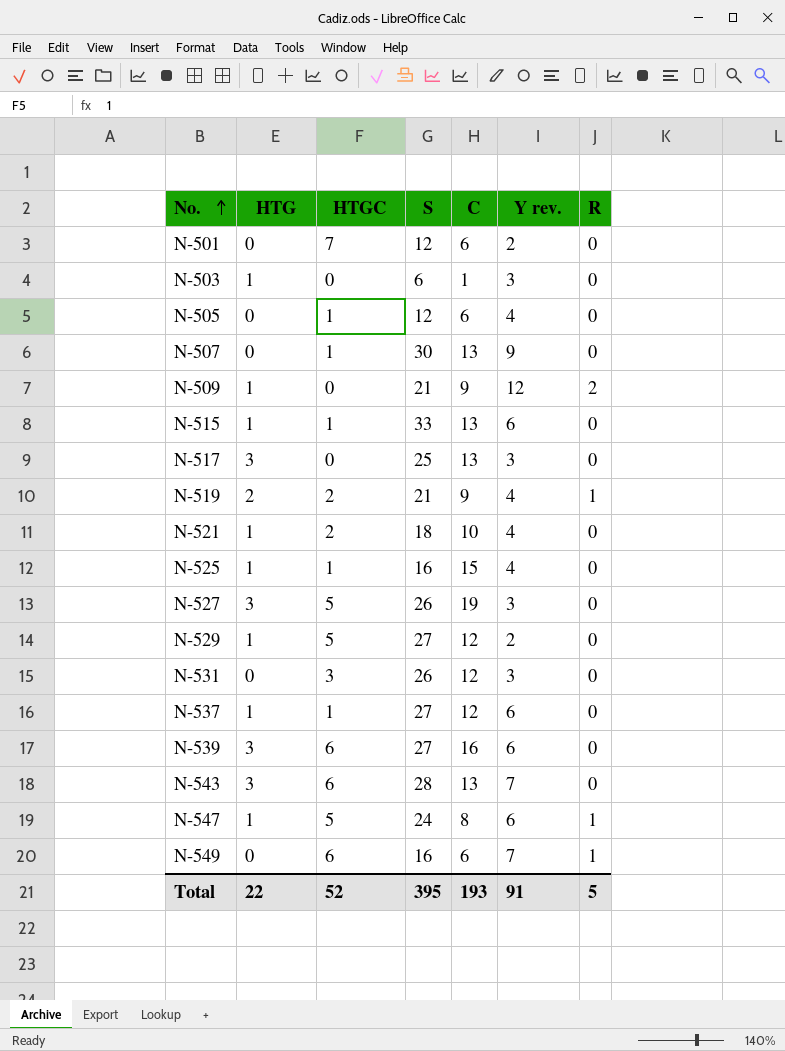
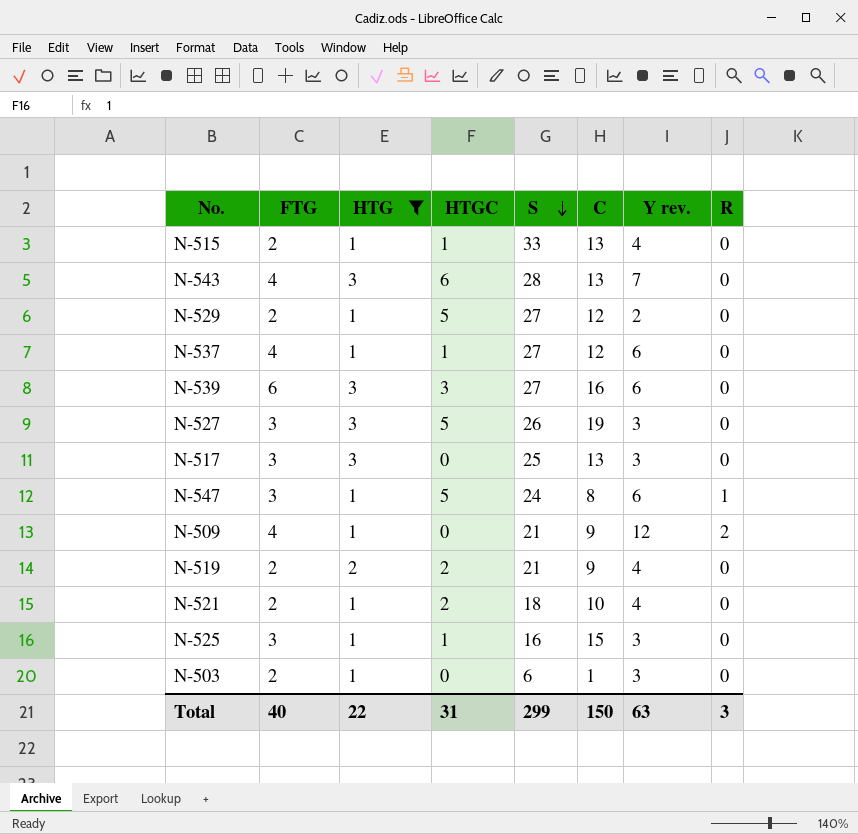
filter: none -> HTG != 0
row order: No. ascending -> S descending
column FTG | position: none -> 2
N-515 | Y rev.: 6 -> 4
N-539 | HTGC: 6 -> 3
N-519 | R: 1 -> 0
N-525 | Y rev.: 4 -> 3
Total | HTGC: 52 -> 31
Total | S: 395 -> 299
Total | C: 193 -> 150
Total | Y rev.: 91 -> 63
Total | R: 5 -> 3

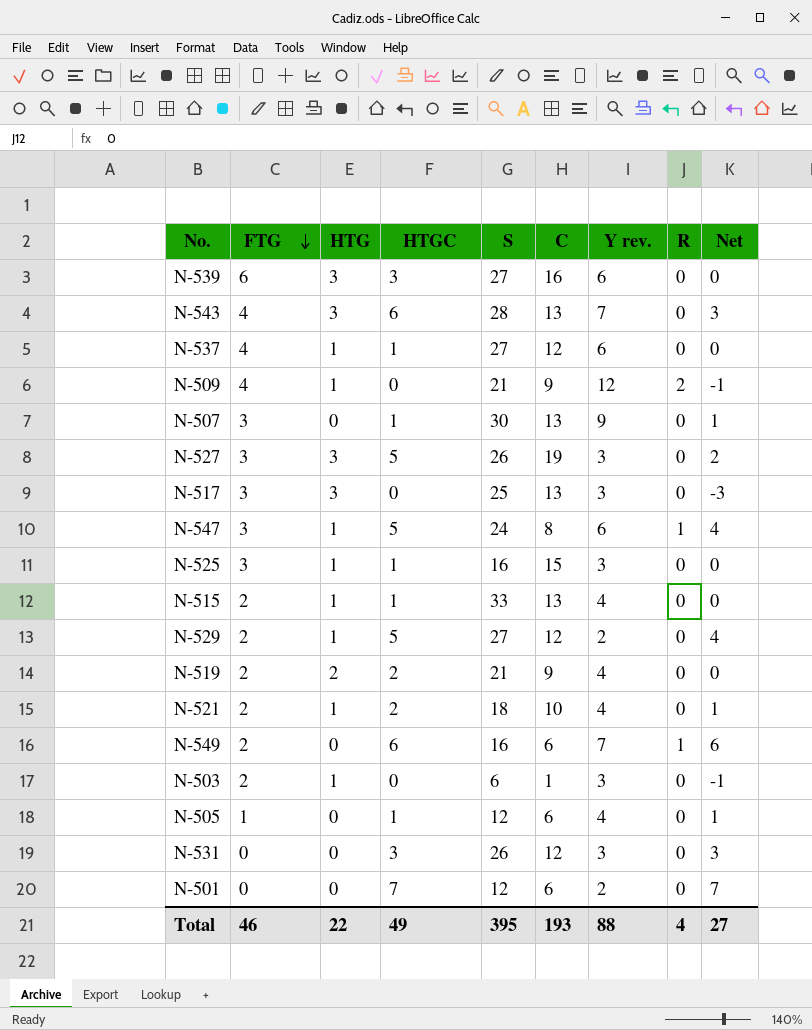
filter: HTG != 0 -> none
row order: S descending -> FTG descending
column Net | formula: none -> [HTGC] - [HTG]
Total | FTG: 40 -> 46
Total | HTGC: 31 -> 49
Total | S: 299 -> 395
Total | C: 150 -> 193
Total | Y rev.: 63 -> 88
Total | R: 3 -> 4

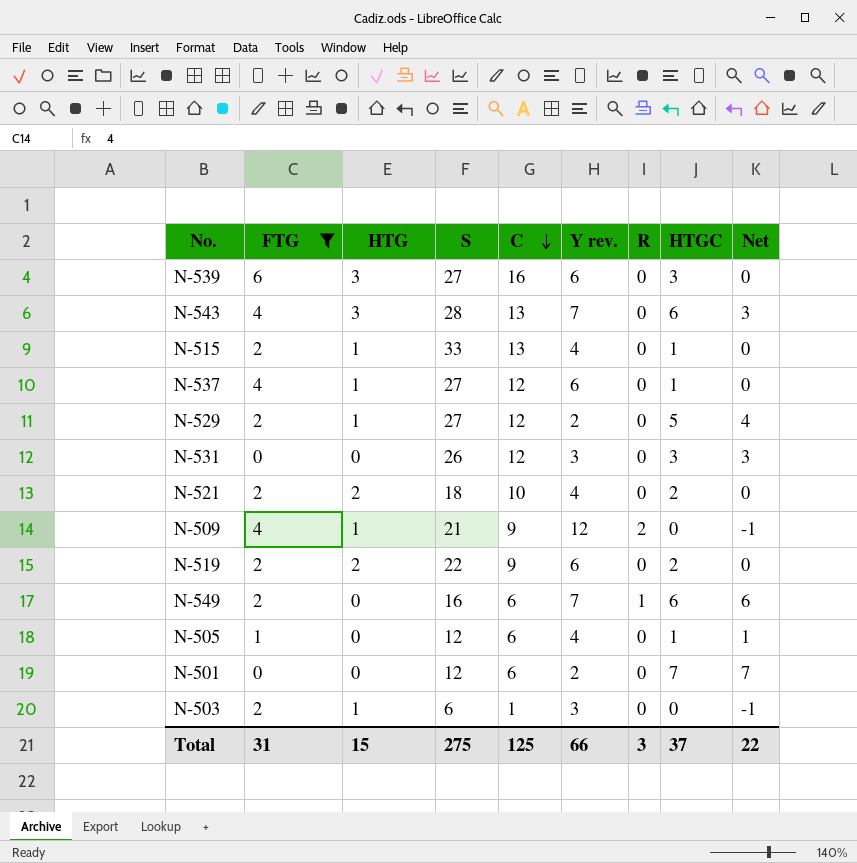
filter: none -> FTG != 3
row order: FTG descending -> C descending
column HTGC | position: 4 -> 8
N-521 | HTG: 1 -> 2
N-521 | Net: 1 -> 0
N-519 | S: 21 -> 22
N-519 | Y rev.: 4 -> 6
Total | FTG: 46 -> 31
Total | HTG: 22 -> 15
Total | S: 395 -> 275
Total | C: 193 -> 125
Total | Y rev.: 88 -> 66
Total | R: 4 -> 3
Total | HTGC: 49 -> 37
Total | Net: 27 -> 22

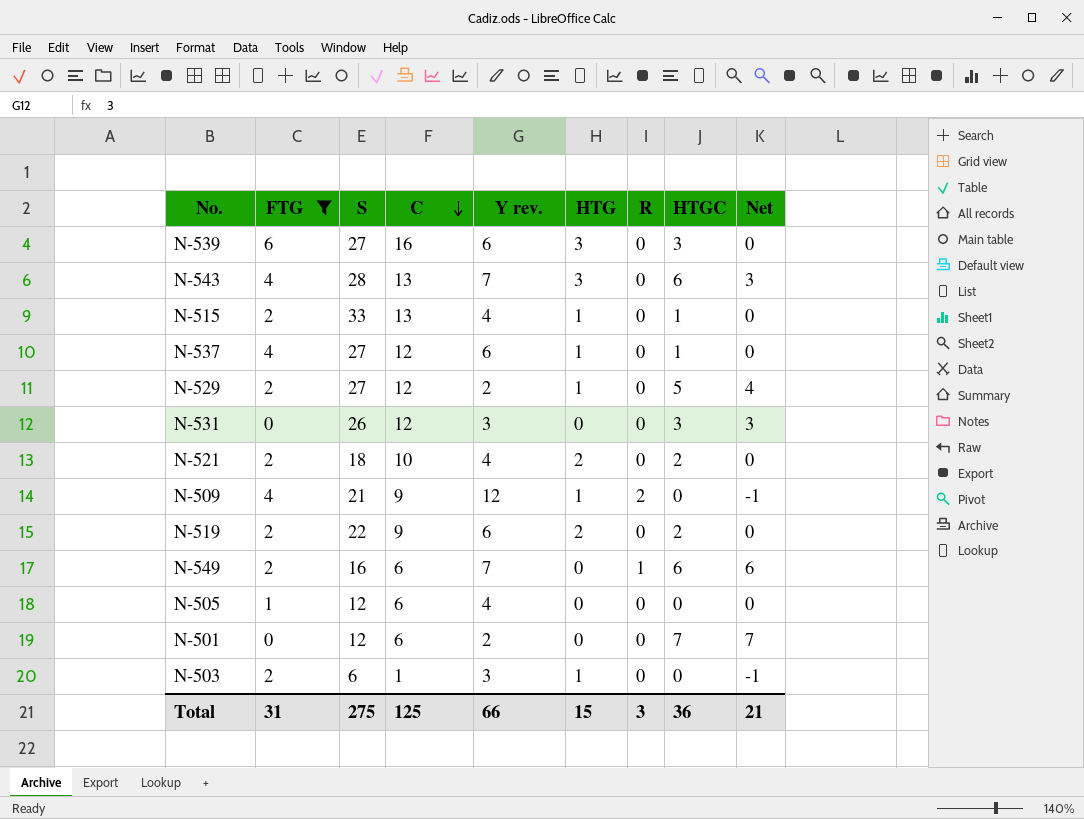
column HTG | position: 3 -> 6
N-505 | HTGC: 1 -> 0
N-505 | Net: 1 -> 0
Total | HTGC: 37 -> 36
Total | Net: 22 -> 21

